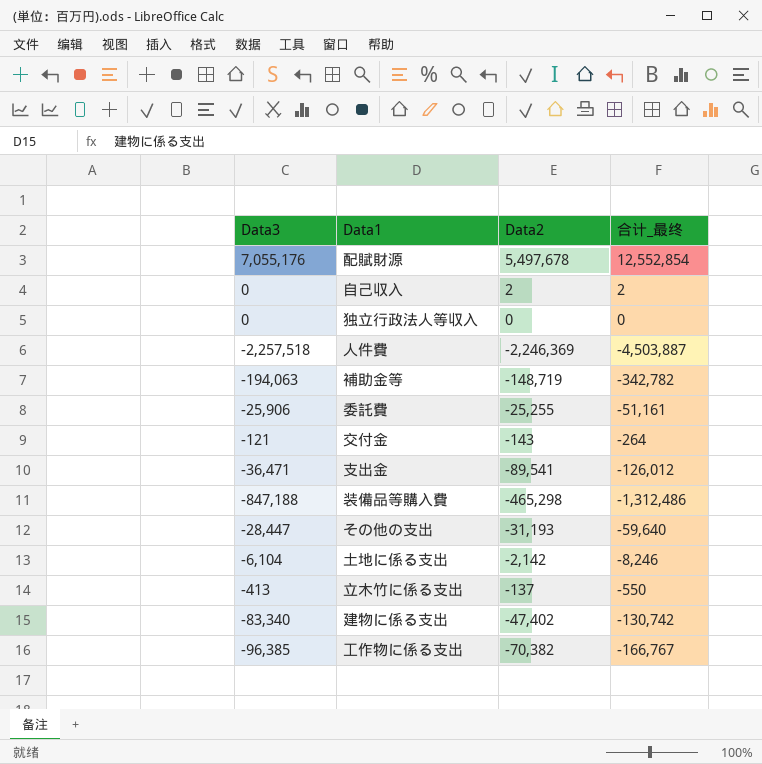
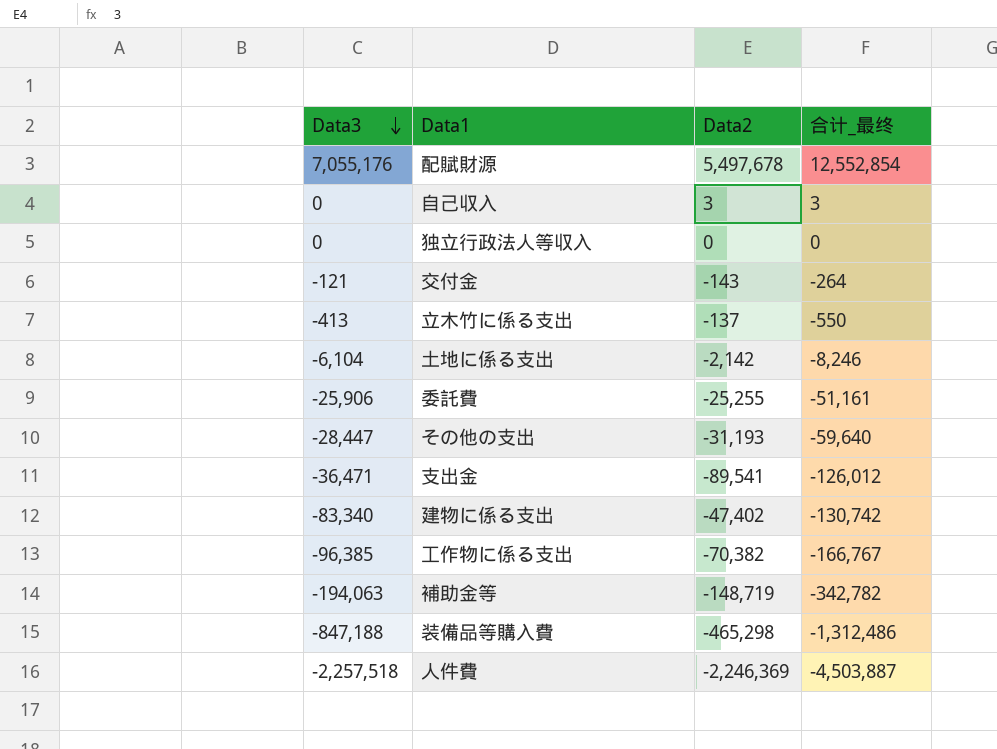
row order: none -> Data3 descending
自己収入 | Data2: 2 -> 3
自己収入 | 合计_最终: 2 -> 3

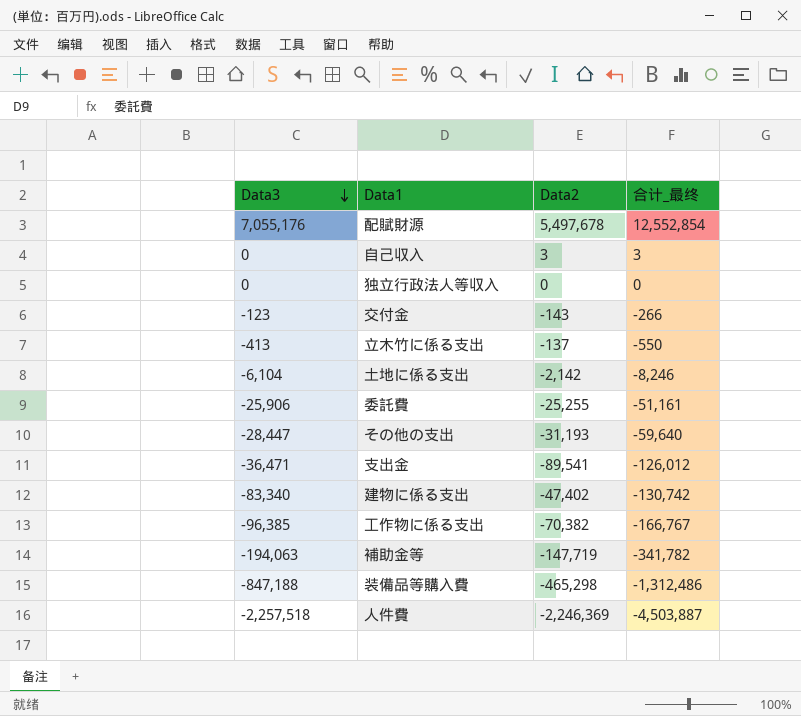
交付金 | Data3: -121 -> -123
交付金 | 合计_最终: -264 -> -266
補助金等 | Data2: -148,719 -> -147,719
補助金等 | 合计_最终: -342,782 -> -341,782

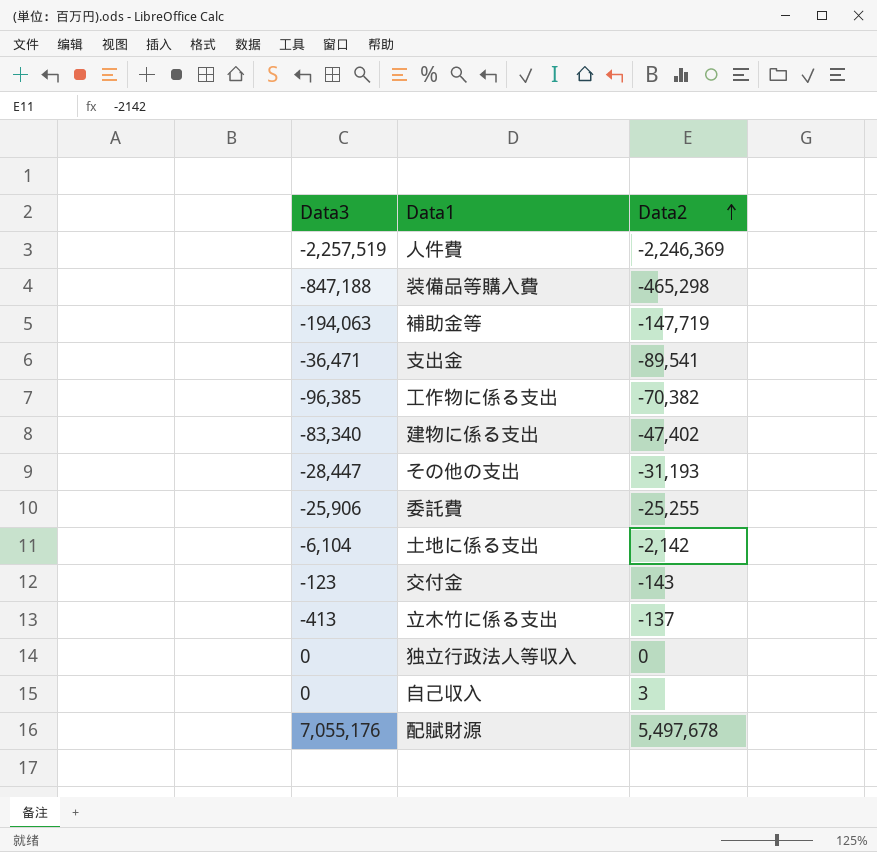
row order: Data3 descending -> Data2 ascending
column 合计_最终 | formula: [Data3] + [Data2] -> none
人件費 | Data3: -2,257,518 -> -2,257,519

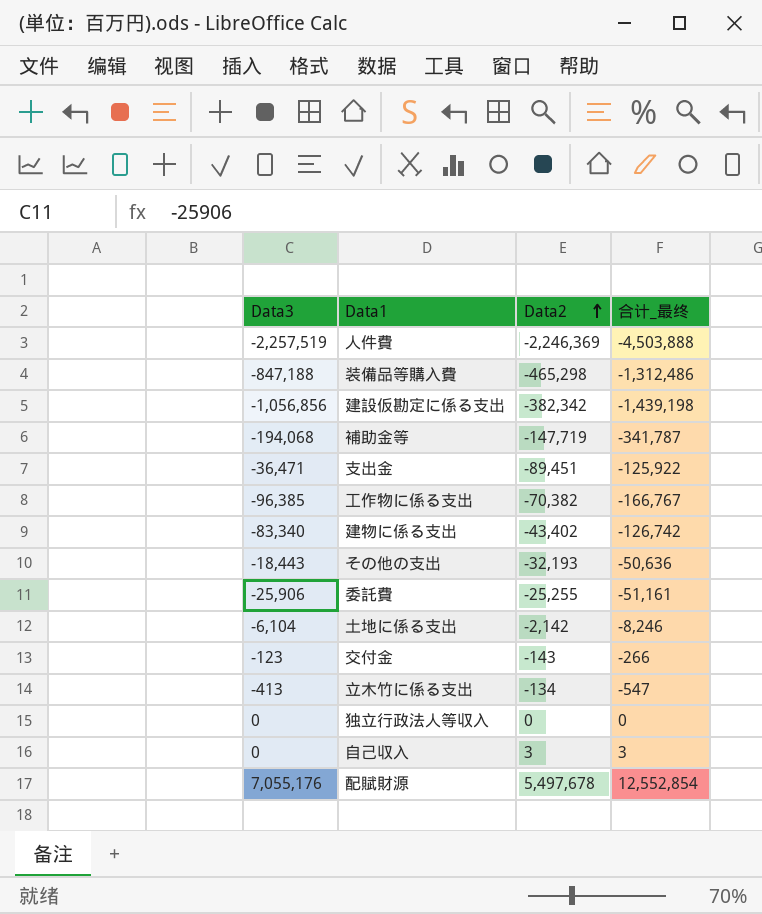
column 合计_最终 | formula: none -> [Data3] + [Data2]
row 建設仮勘定に係る支出: none -> -1,056,856 | -382,342 | -1,439,198
補助金等 | Data3: -194,063 -> -194,068
支出金 | Data2: -89,541 -> -89,451
建物に係る支出 | Data2: -47,402 -> -43,402
その他の支出 | Data3: -28,447 -> -18,443
その他の支出 | Data2: -31,193 -> -32,193
立木竹に係る支出 | Data2: -137 -> -134

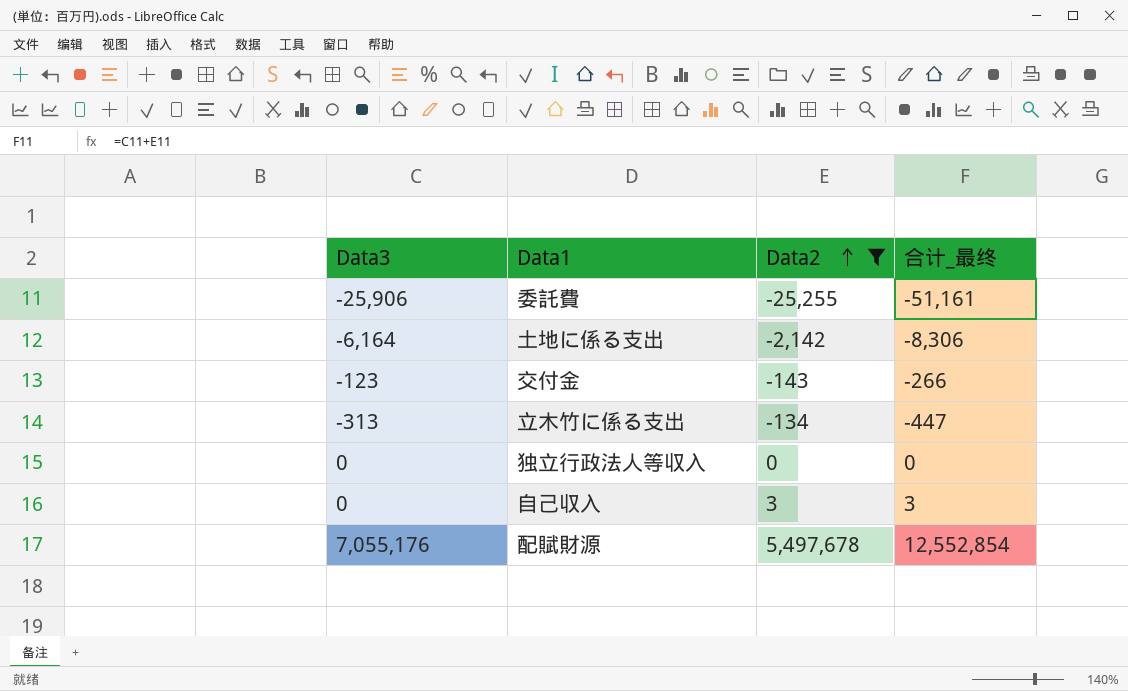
filter: none -> Data2 >= -25,255
土地に係る支出 | Data3: -6,104 -> -6,164
土地に係る支出 | 合计_最终: -8,246 -> -8,306
立木竹に係る支出 | Data3: -413 -> -313
立木竹に係る支出 | 合计_最终: -547 -> -447

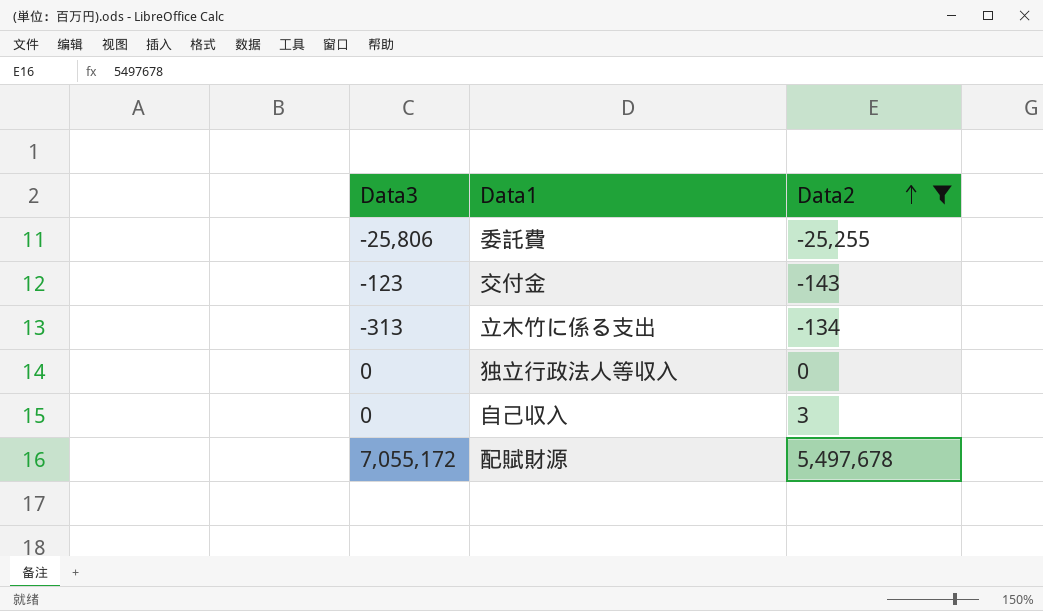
column 合计_最终 | formula: [Data3] + [Data2] -> none
row 土地に係る支出: -6,164 | -2,142 | -8,306 -> none
委託費 | Data3: -25,906 -> -25,806
配賦財源 | Data3: 7,055,176 -> 7,055,172

